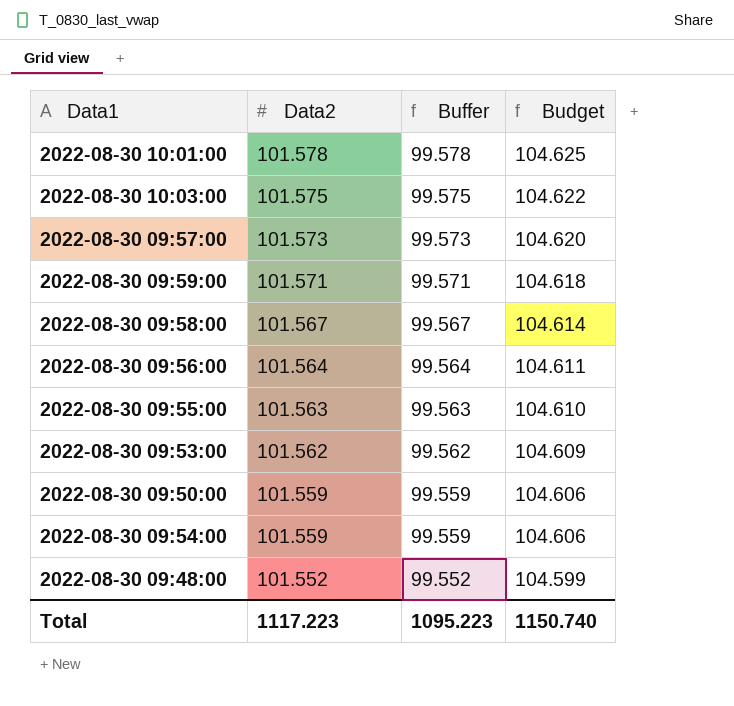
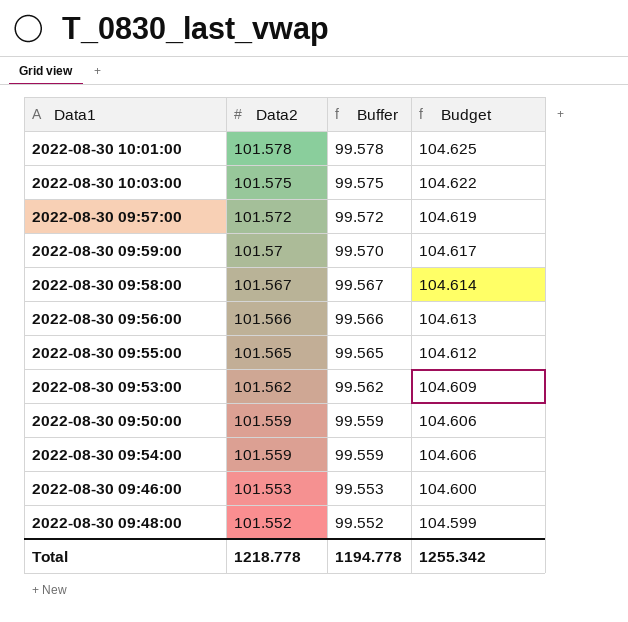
2022-08-30 09:57:00 | Data2: 101.573 -> 101.572
2022-08-30 09:57:00 | Buffer: 99.573 -> 99.572
2022-08-30 09:57:00 | Budget: 104.620 -> 104.619
2022-08-30 09:59:00 | Data2: 101.571 -> 101.57
2022-08-30 09:59:00 | Buffer: 99.571 -> 99.570
2022-08-30 09:59:00 | Budget: 104.618 -> 104.617
2022-08-30 09:56:00 | Data2: 101.564 -> 101.566
2022-08-30 09:56:00 | Buffer: 99.564 -> 99.566
2022-08-30 09:56:00 | Budget: 104.611 -> 104.613
2022-08-30 09:55:00 | Data2: 101.563 -> 101.565
2022-08-30 09:55:00 | Buffer: 99.563 -> 99.565
2022-08-30 09:55:00 | Budget: 104.610 -> 104.612
row 2022-08-30 09:46:00: none -> 101.553 | 99.553 | 104.600
Total | Data2: 1117.223 -> 1218.778
Total | Buffer: 1095.223 -> 1194.778
Total | Budget: 1150.740 -> 1255.342

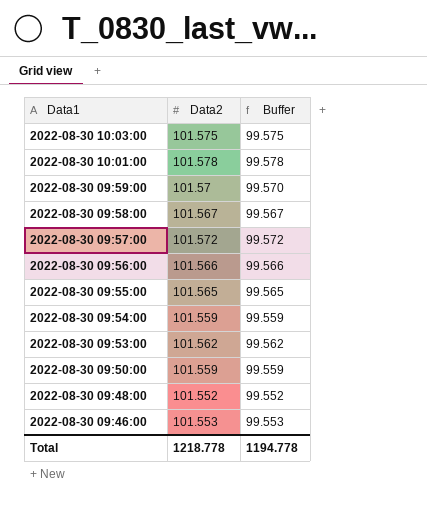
row order: Data2 descending -> Data1 descending
column Budget | formula: [Data2] * 1.03 -> none

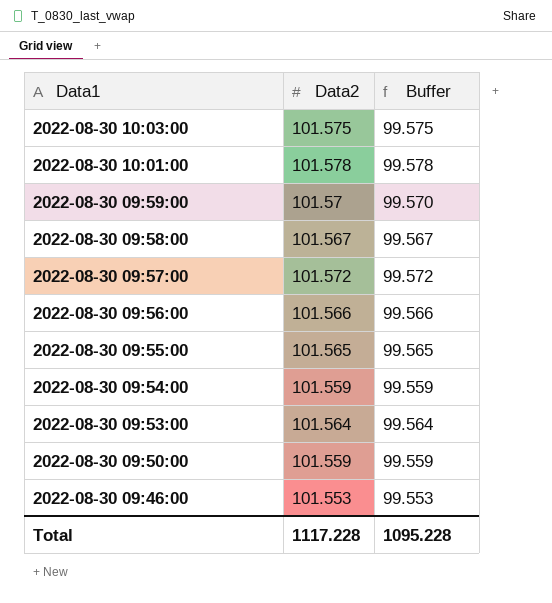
row 2022-08-30 09:48:00: 101.552 | 99.552 -> none
2022-08-30 09:53:00 | Data2: 101.562 -> 101.564
2022-08-30 09:53:00 | Buffer: 99.562 -> 99.564
Total | Data2: 1218.778 -> 1117.228
Total | Buffer: 1194.778 -> 1095.228

